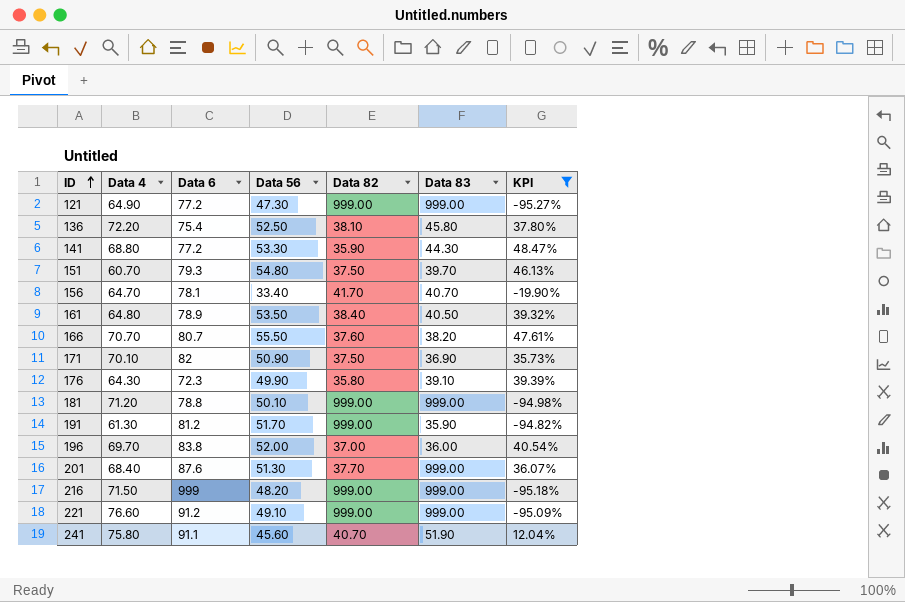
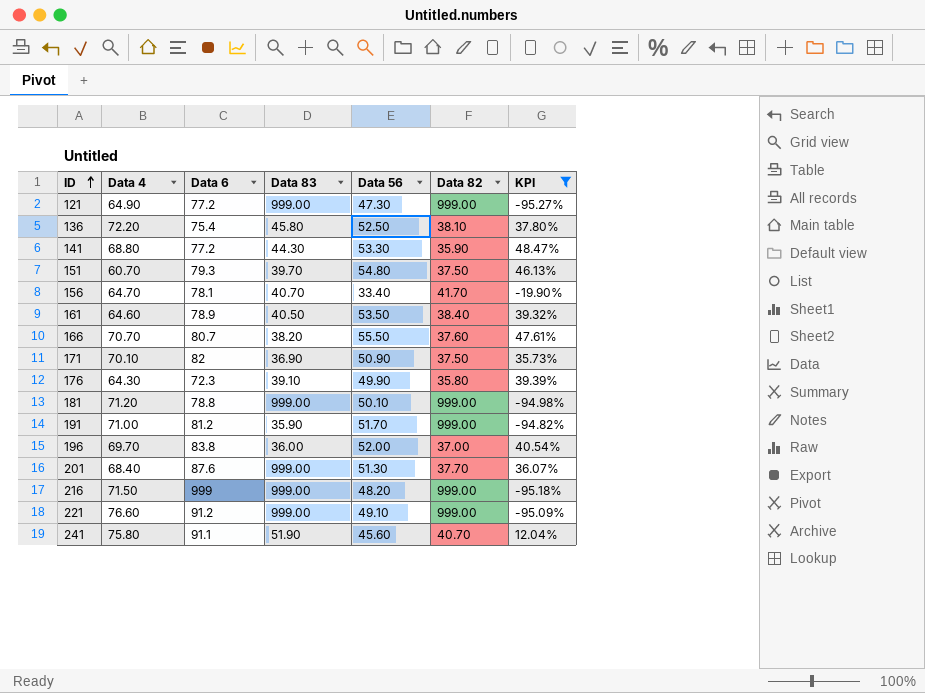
column Data 83 | position: 6 -> 4
161 | Data 4: 64.80 -> 64.60
191 | Data 4: 61.30 -> 71.00

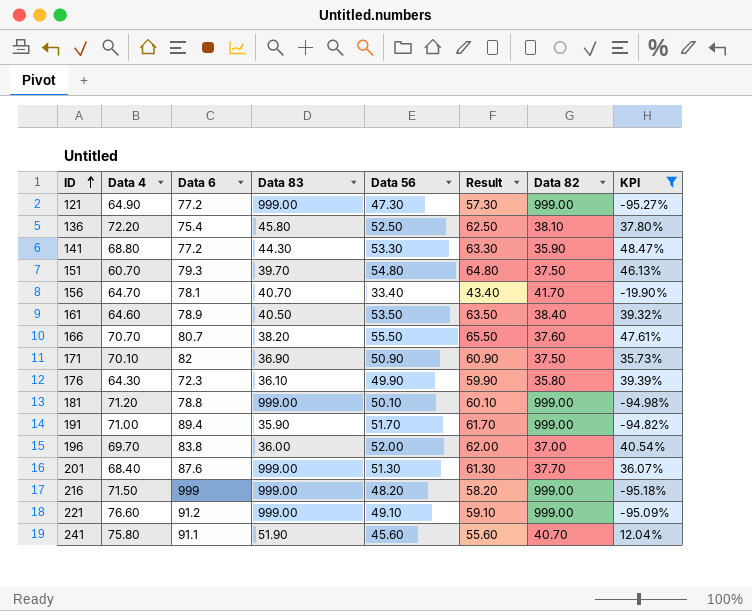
column Result | formula: none -> [Data 56] + 10
176 | Data 83: 39.10 -> 36.10
191 | Data 6: 81.2 -> 89.4

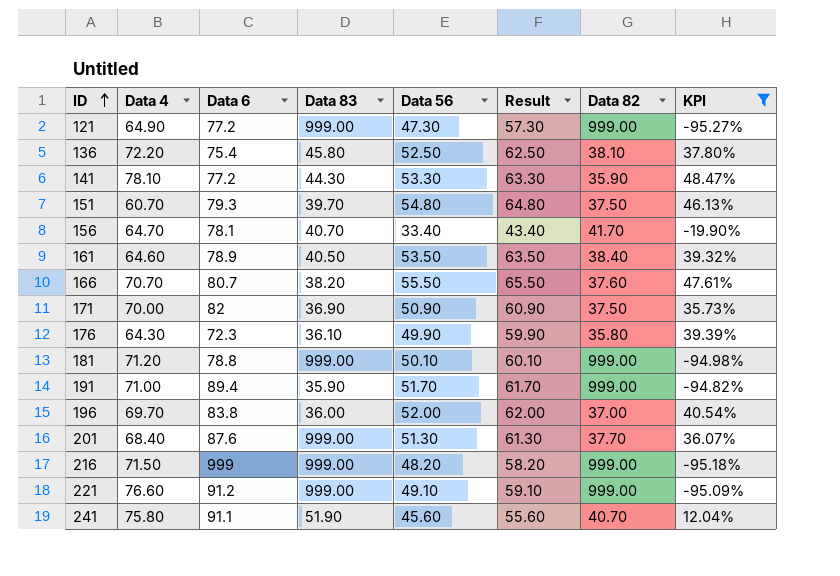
141 | Data 4: 68.80 -> 78.10
171 | Data 4: 70.10 -> 70.00

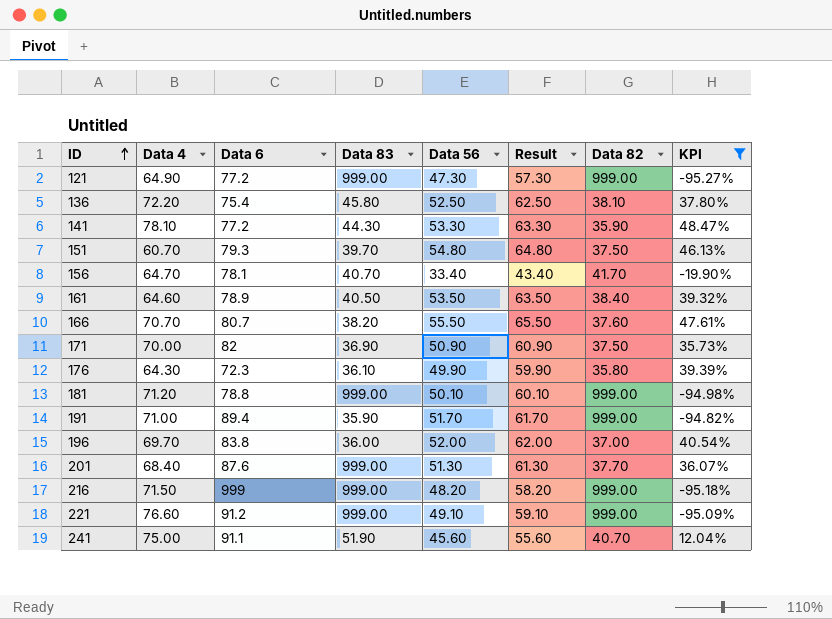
241 | Data 4: 75.80 -> 75.00

